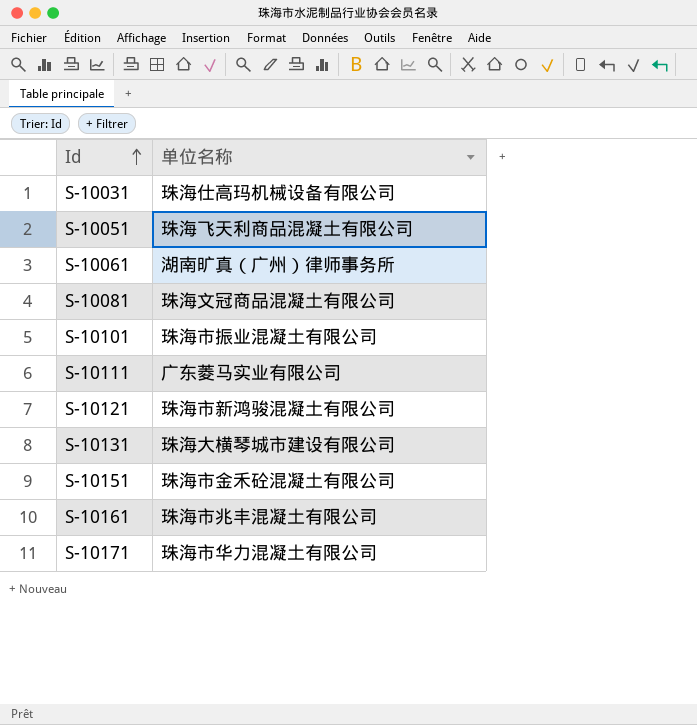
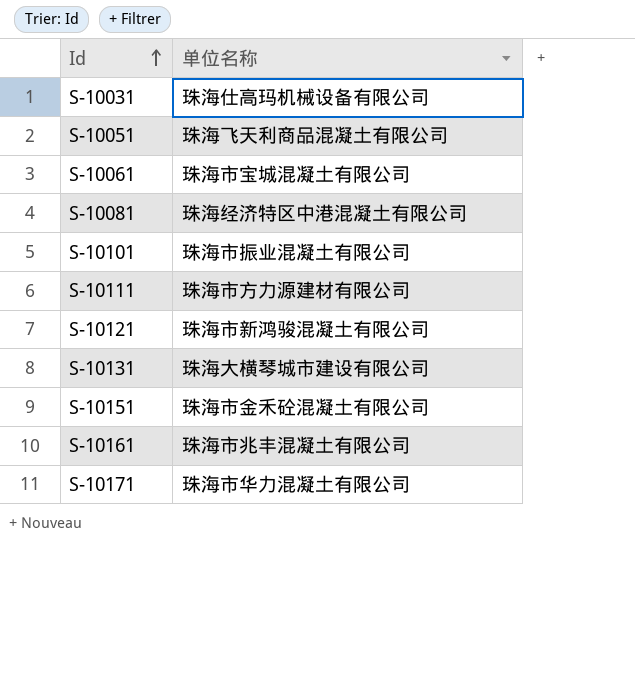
S-10061 | 单位名称: 湖南旷真（广州）律师事务所 -> 珠海市宝城混凝土有限公司
S-10081 | 单位名称: 珠海文冠商品混凝土有限公司 -> 珠海经济特区中港混凝土有限公司
S-10111 | 单位名称: 广东菱马实业有限公司 -> 珠海市方力源建材有限公司

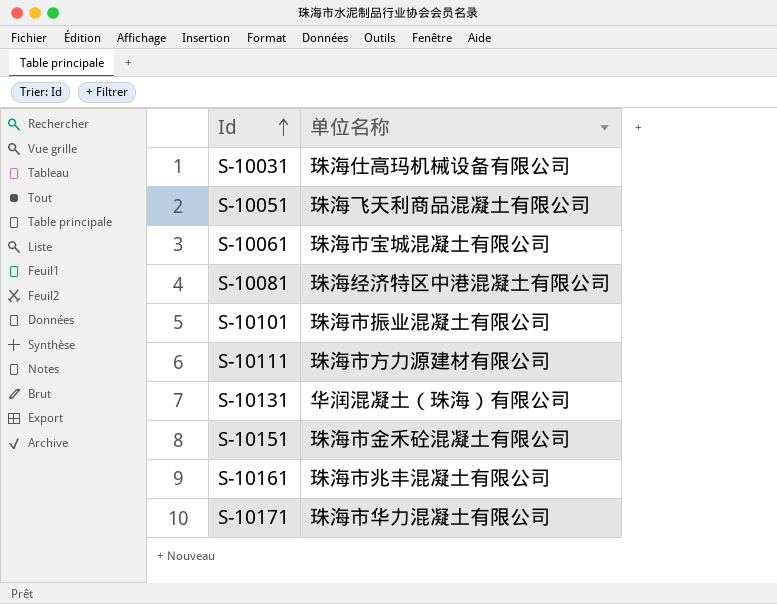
row S-10121: 珠海市新鸿骏混凝土有限公司 -> none
S-10131 | 单位名称: 珠海大横琴城市建设有限公司 -> 华润混凝土（珠海）有限公司

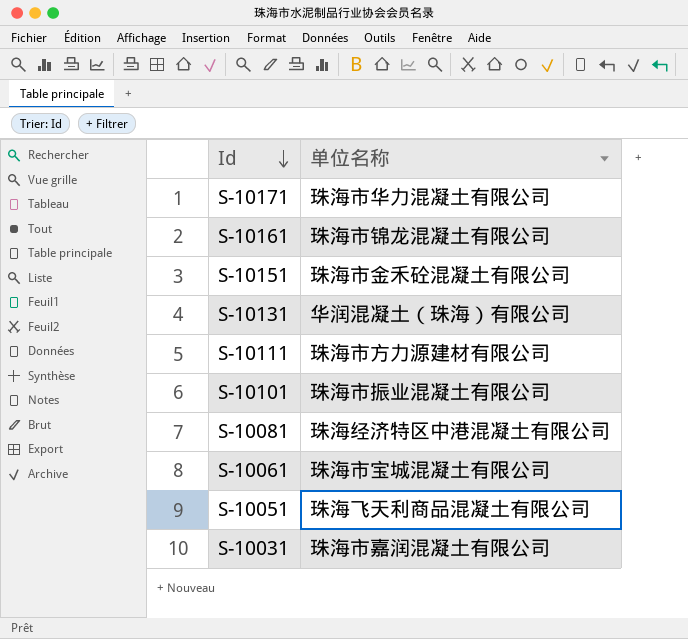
row order: Id ascending -> Id descending
S-10161 | 单位名称: 珠海市兆丰混凝土有限公司 -> 珠海市锦龙混凝土有限公司
S-10031 | 单位名称: 珠海仕高玛机械设备有限公司 -> 珠海市嘉润混凝土有限公司

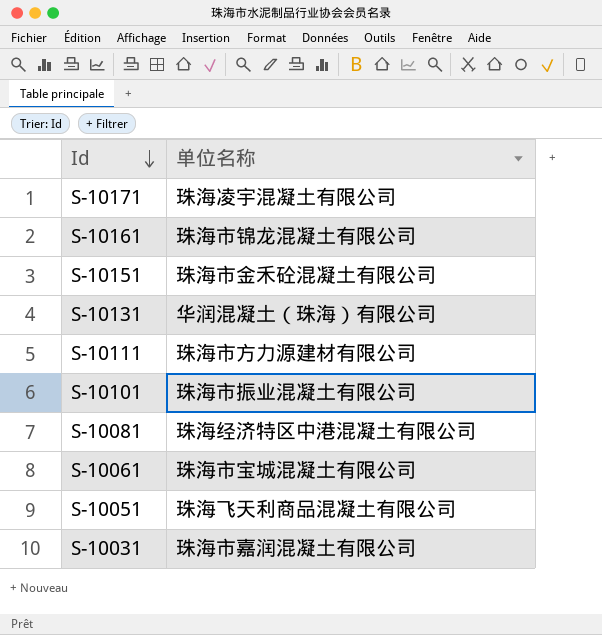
S-10171 | 单位名称: 珠海市华力混凝土有限公司 -> 珠海凌宇混凝土有限公司

